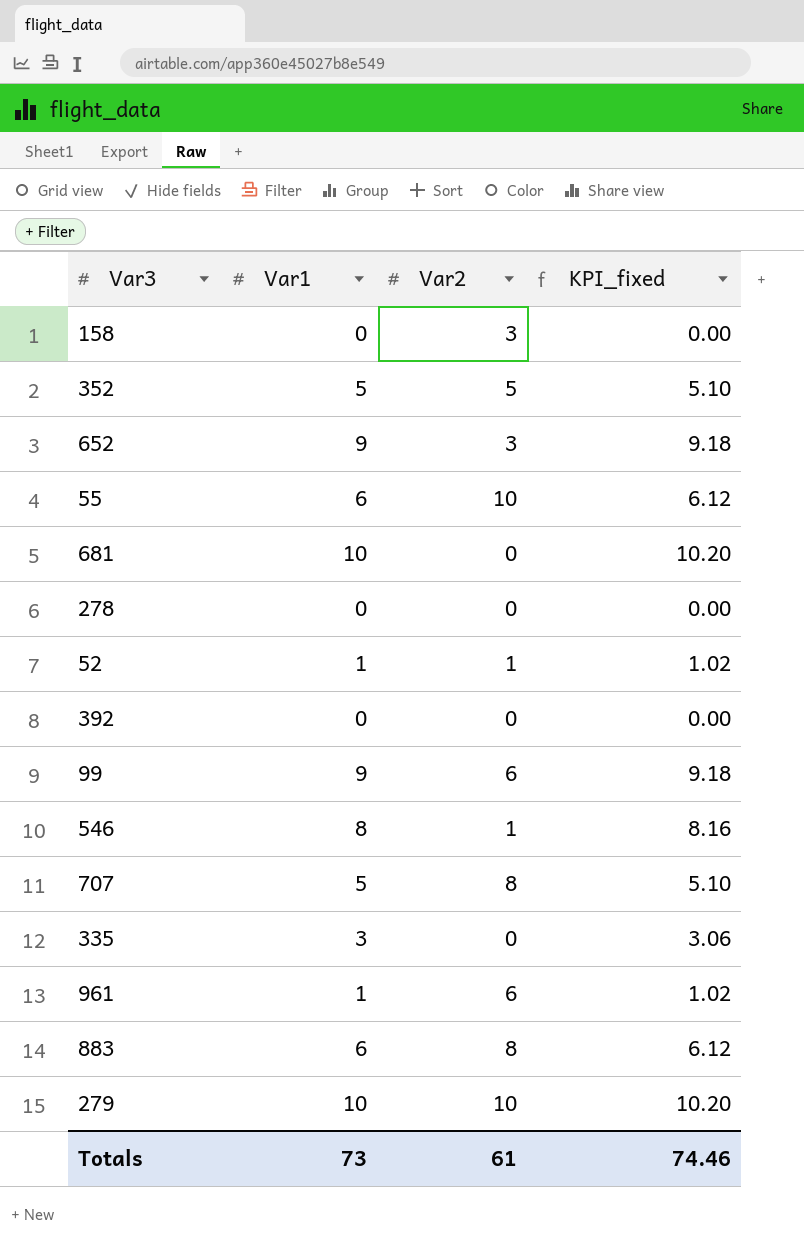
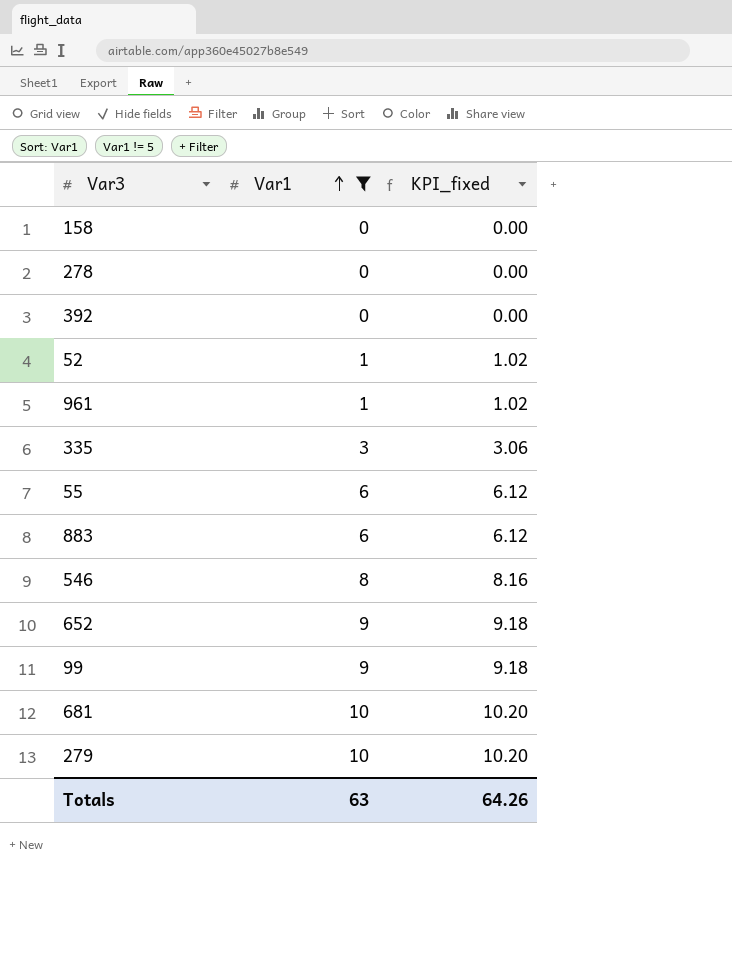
filter: none -> Var1 != 5
row order: none -> Var1 ascending
column Var2 | position: 3 -> none
Totals | Var1: 73 -> 63
Totals | KPI_fixed: 74.46 -> 64.26

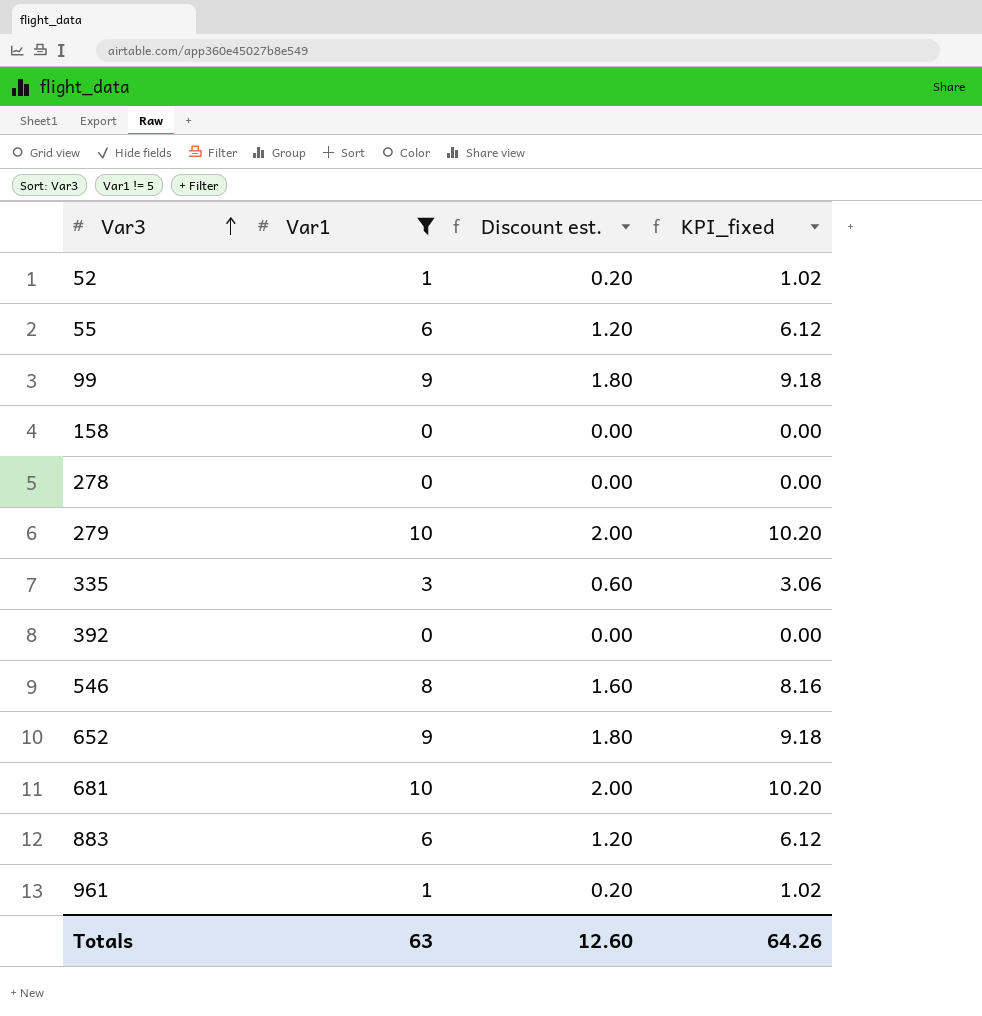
row order: Var1 ascending -> Var3 ascending
column Discount est. | formula: none -> [Var1] * 0.2

